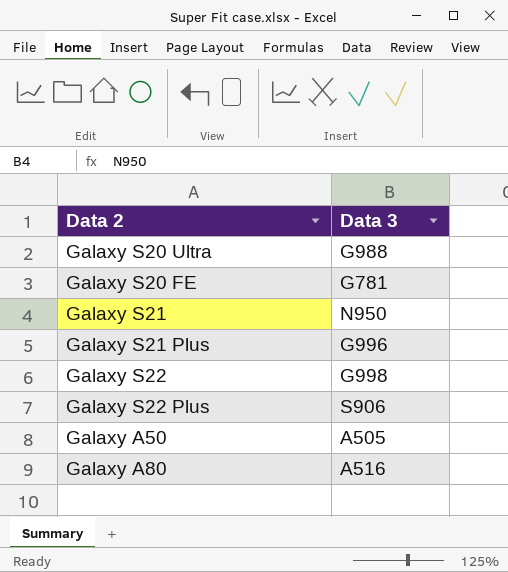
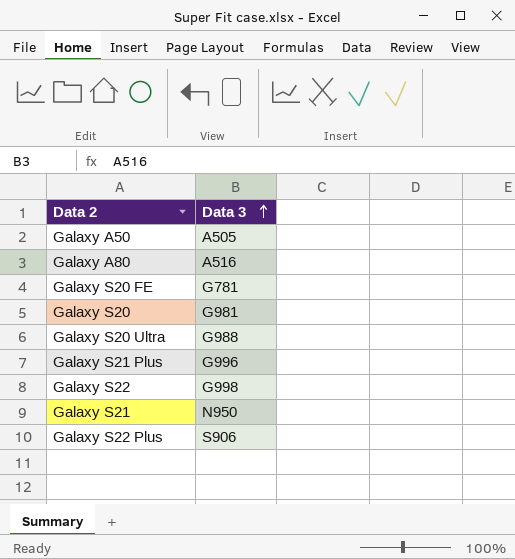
row order: none -> Data 3 ascending
row Galaxy S20: none -> G981

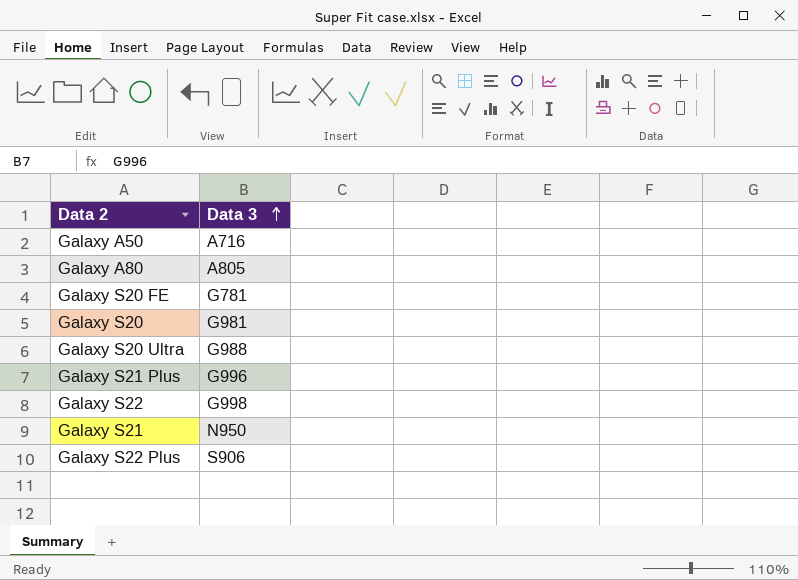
Galaxy A50 | Data 3: A505 -> A716
Galaxy A80 | Data 3: A516 -> A805

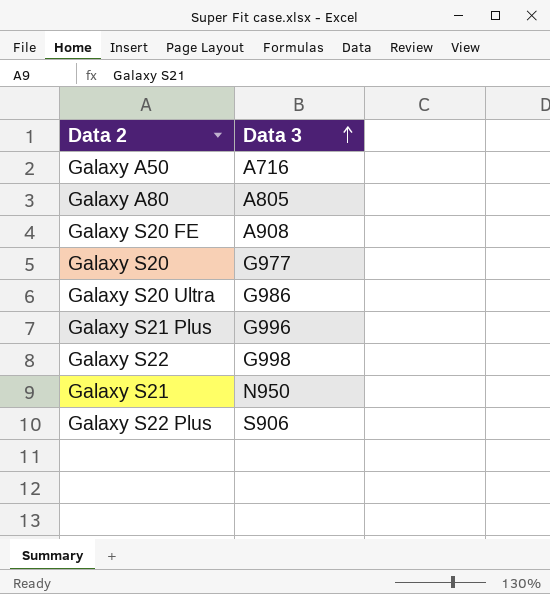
Galaxy S20 FE | Data 3: G781 -> A908
Galaxy S20 | Data 3: G981 -> G977
Galaxy S20 Ultra | Data 3: G988 -> G986

